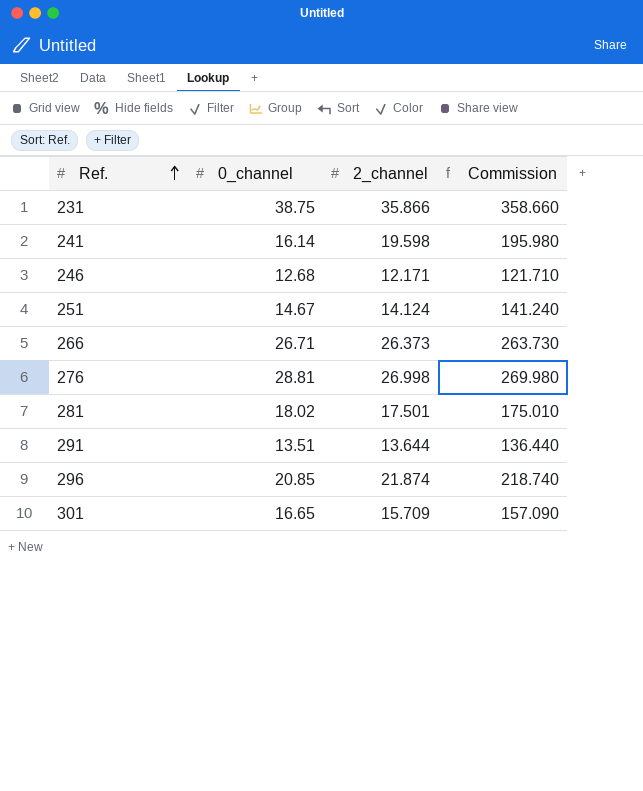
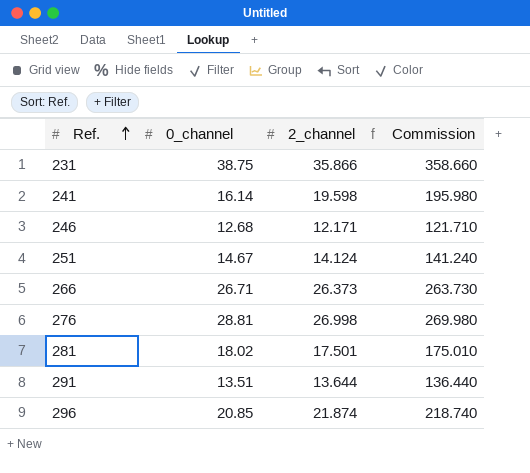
row 301: 16.65 | 15.709 | 157.090 -> none

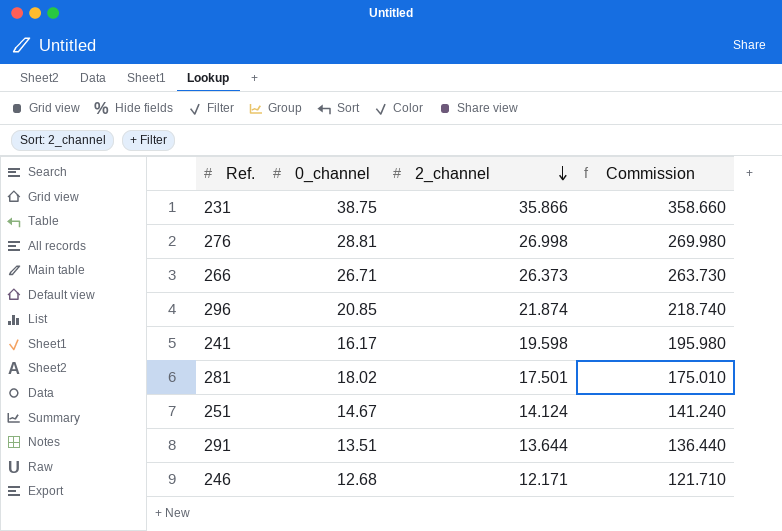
row order: Ref. ascending -> 2_channel descending
241 | 0_channel: 16.14 -> 16.17

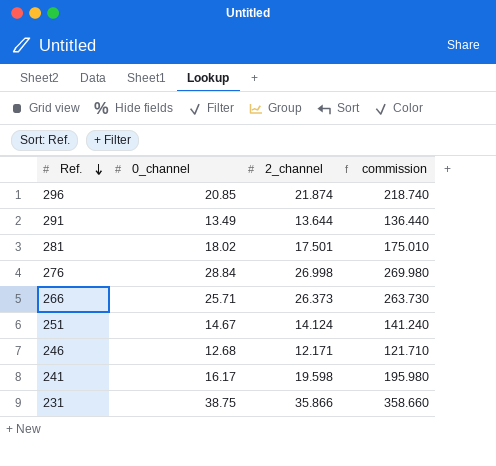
row order: 2_channel descending -> Ref. descending
column name: Commission -> commission
291 | 0_channel: 13.51 -> 13.49
276 | 0_channel: 28.81 -> 28.84
266 | 0_channel: 26.71 -> 25.71

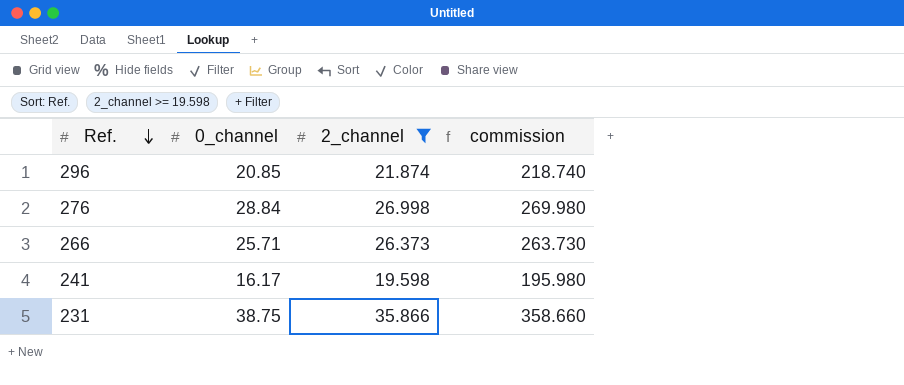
filter: none -> 2_channel >= 19.598

